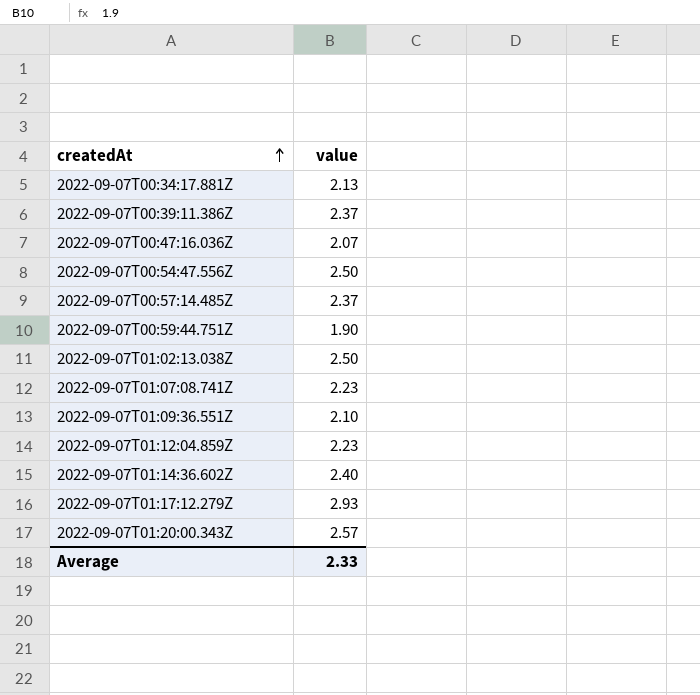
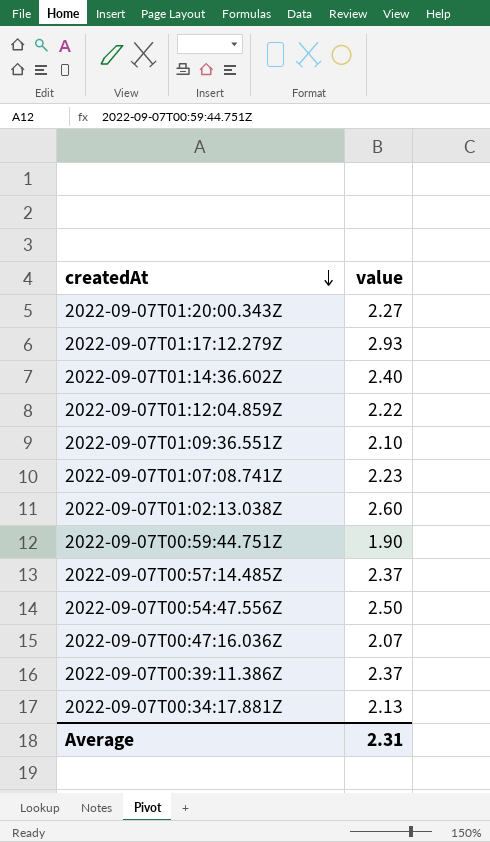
row order: createdAt ascending -> createdAt descending
2022-09-07T01:20:00.343Z | value: 2.57 -> 2.27
2022-09-07T01:12:04.859Z | value: 2.23 -> 2.22
2022-09-07T01:02:13.038Z | value: 2.50 -> 2.60
Average | value: 2.33 -> 2.31

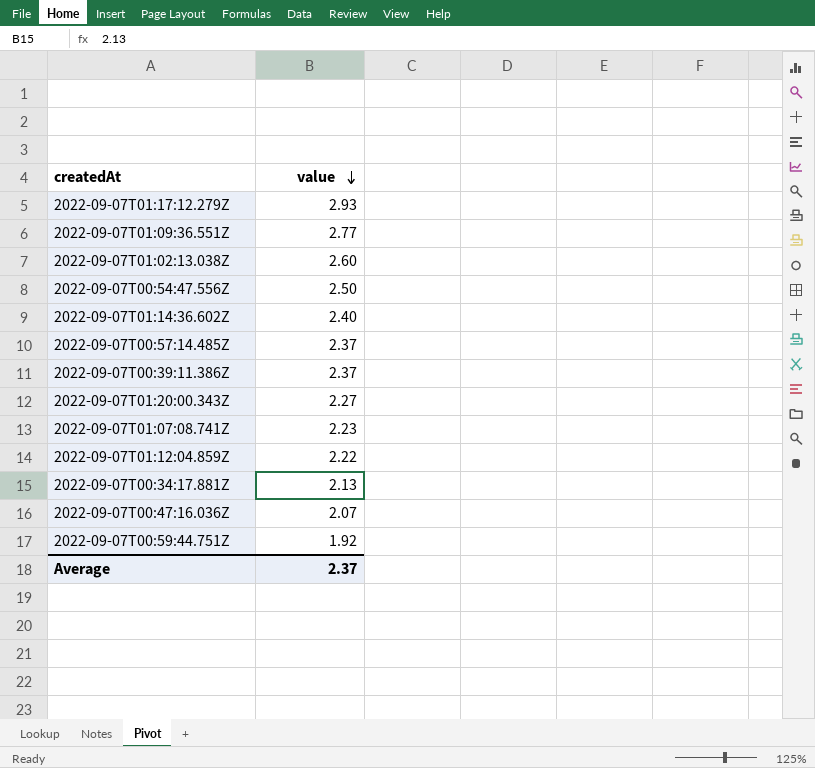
row order: createdAt descending -> value descending
2022-09-07T01:09:36.551Z | value: 2.10 -> 2.77
2022-09-07T00:59:44.751Z | value: 1.90 -> 1.92
Average | value: 2.31 -> 2.37

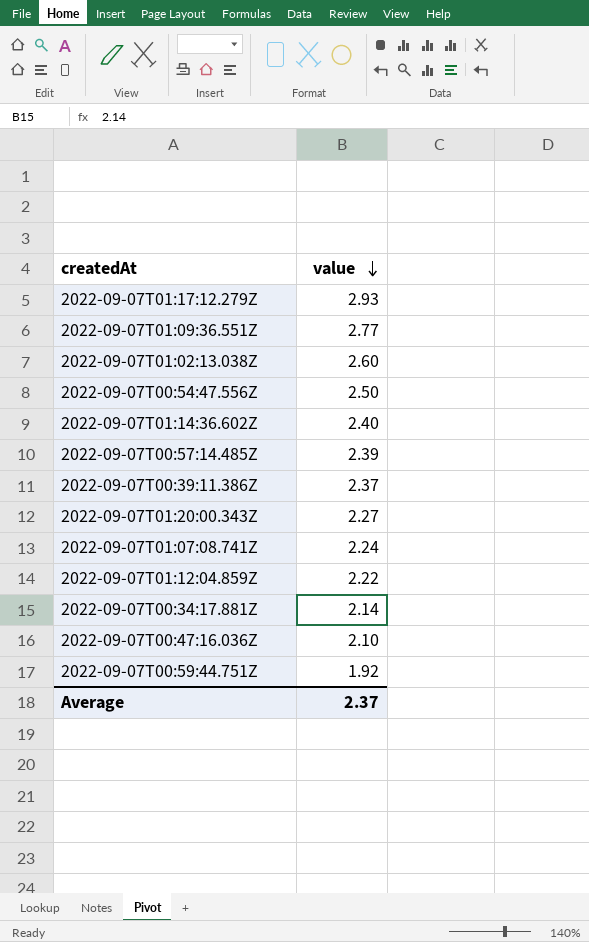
2022-09-07T00:57:14.485Z | value: 2.37 -> 2.39
2022-09-07T01:07:08.741Z | value: 2.23 -> 2.24
2022-09-07T00:34:17.881Z | value: 2.13 -> 2.14
2022-09-07T00:47:16.036Z | value: 2.07 -> 2.10

